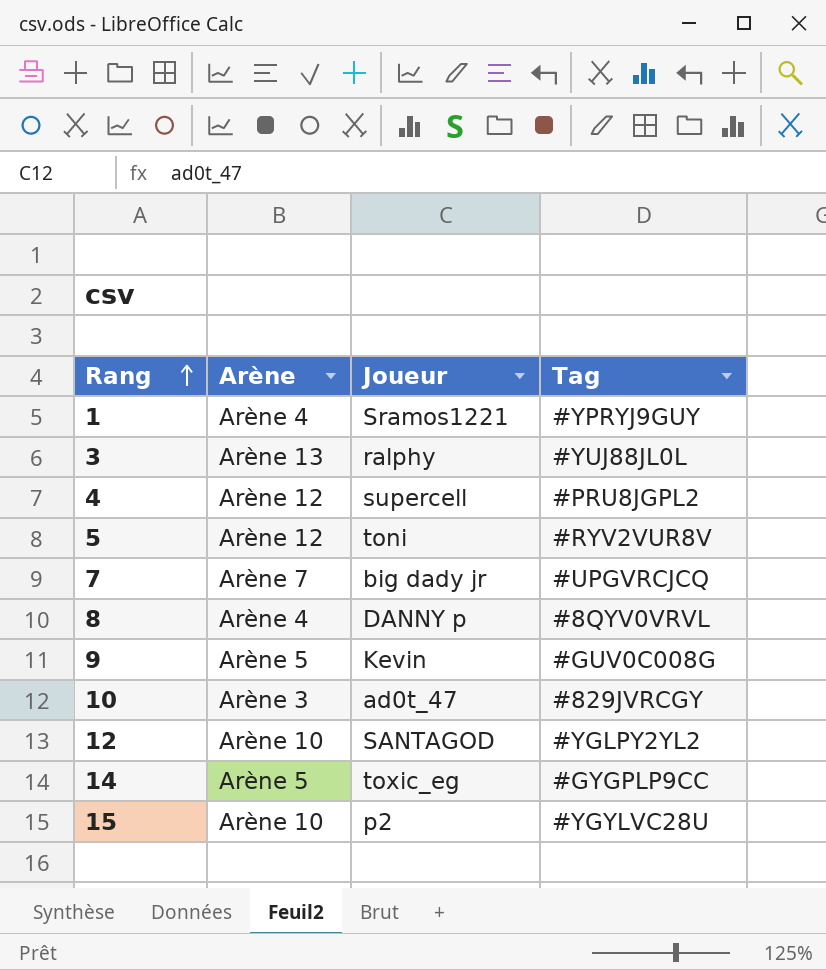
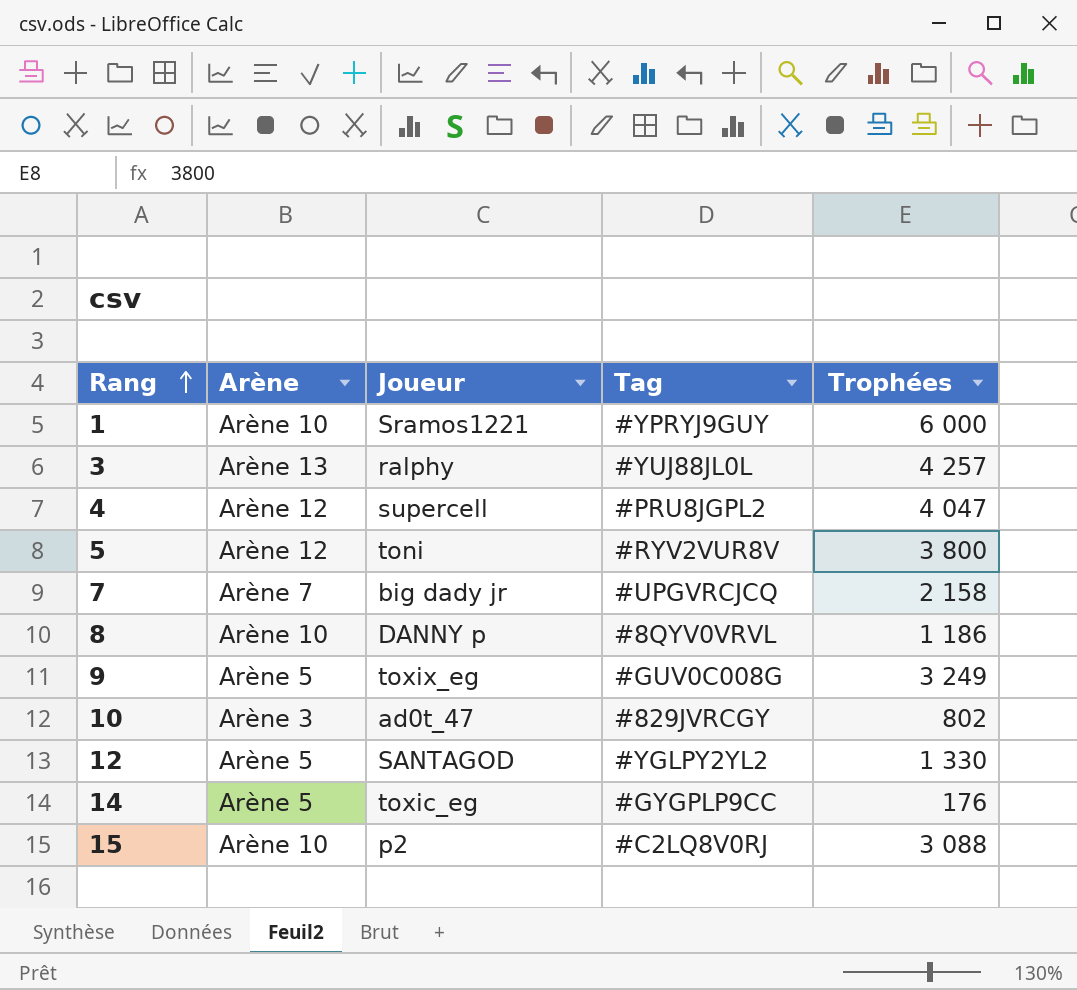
column Trophées | position: none -> 5
1 | Arène: Arène 4 -> Arène 10
8 | Arène: Arène 4 -> Arène 10
9 | Joueur: Kevin -> toxix_eg
12 | Arène: Arène 10 -> Arène 5
15 | Tag: #YGYLVC28U -> #C2LQ8V0RJ

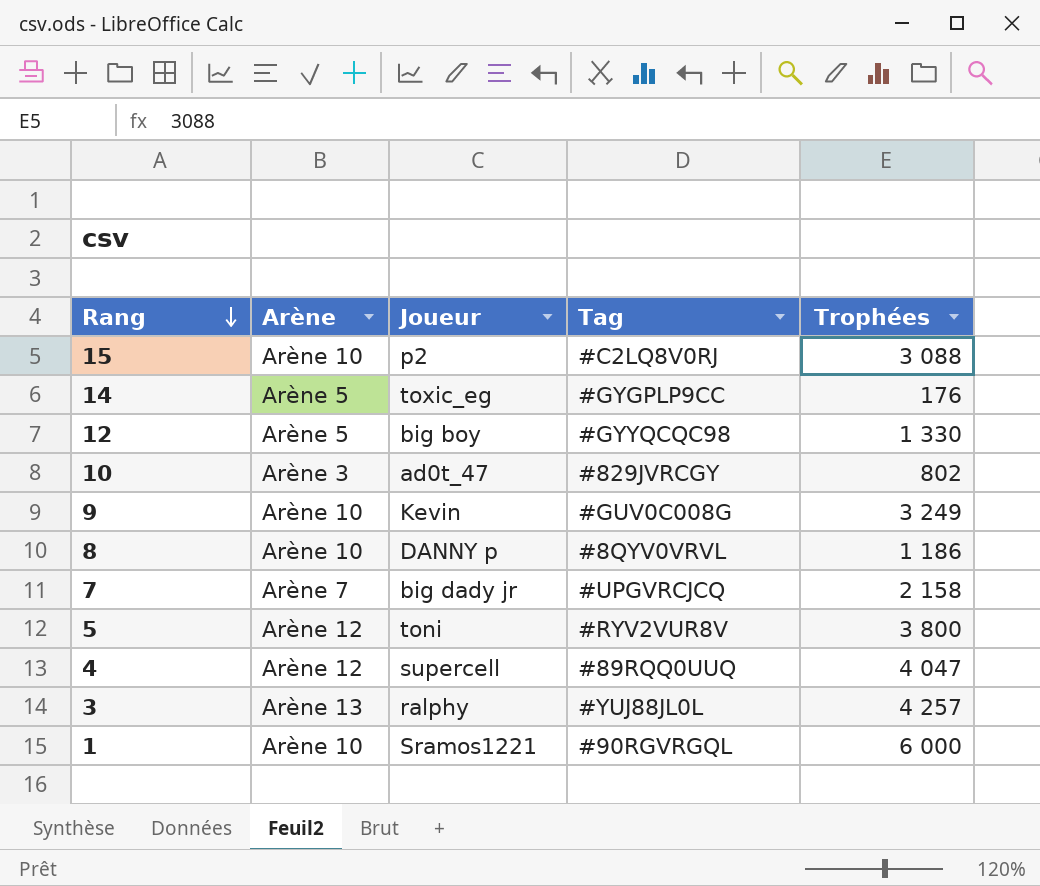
row order: Rang ascending -> Rang descending
12 | Joueur: SANTAGOD -> big boy
12 | Tag: #YGLPY2YL2 -> #GYYQCQC98
9 | Arène: Arène 5 -> Arène 10
9 | Joueur: toxix_eg -> Kevin
4 | Tag: #PRU8JGPL2 -> #89RQQ0UUQ
1 | Tag: #YPRYJ9GUY -> #90RGVRGQL

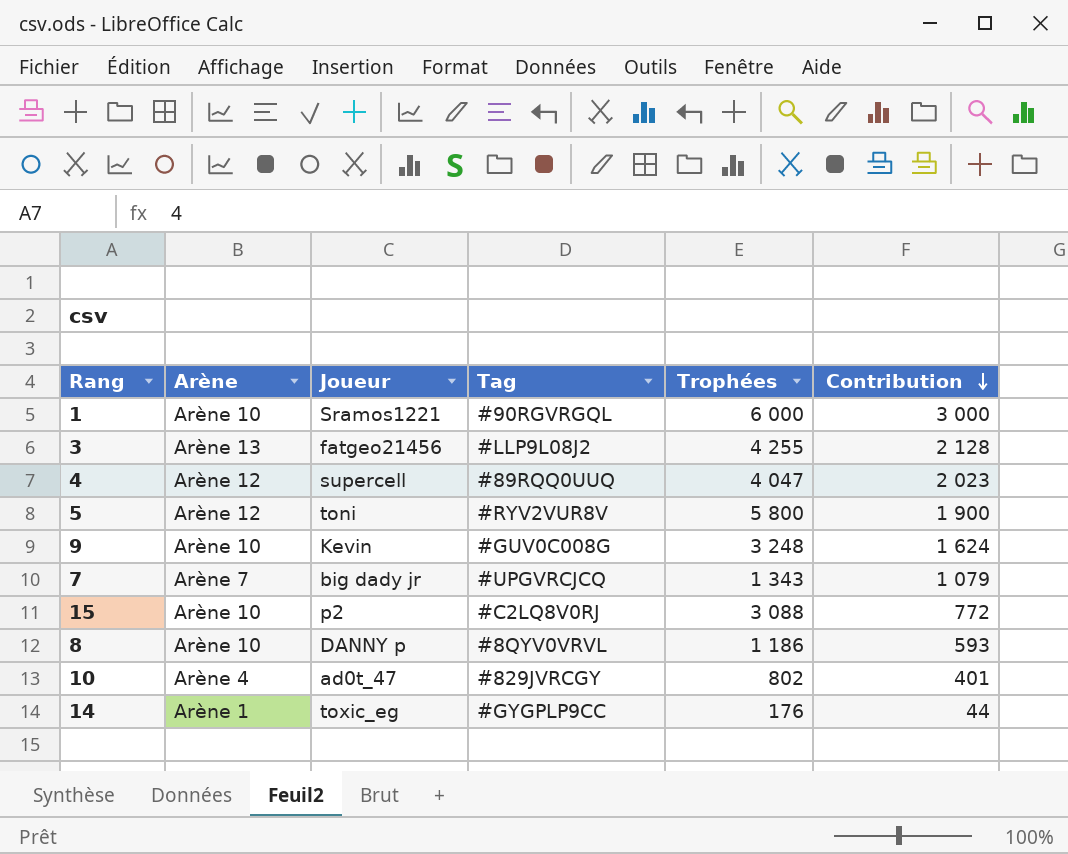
row order: Rang descending -> Contribution descending
column Contribution | position: none -> 6
row 12: Arène 5 | big boy | #GYYQCQC98 | 1 330 -> none
3 | Joueur: ralphy -> fatgeo21456
3 | Tag: #YUJ88JL0L -> #LLP9L08J2
3 | Trophées: 4 257 -> 4 255
5 | Trophées: 3 800 -> 5 800
9 | Trophées: 3 249 -> 3 248
7 | Trophées: 2 158 -> 1 343
10 | Arène: Arène 3 -> Arène 4
14 | Arène: Arène 5 -> Arène 1

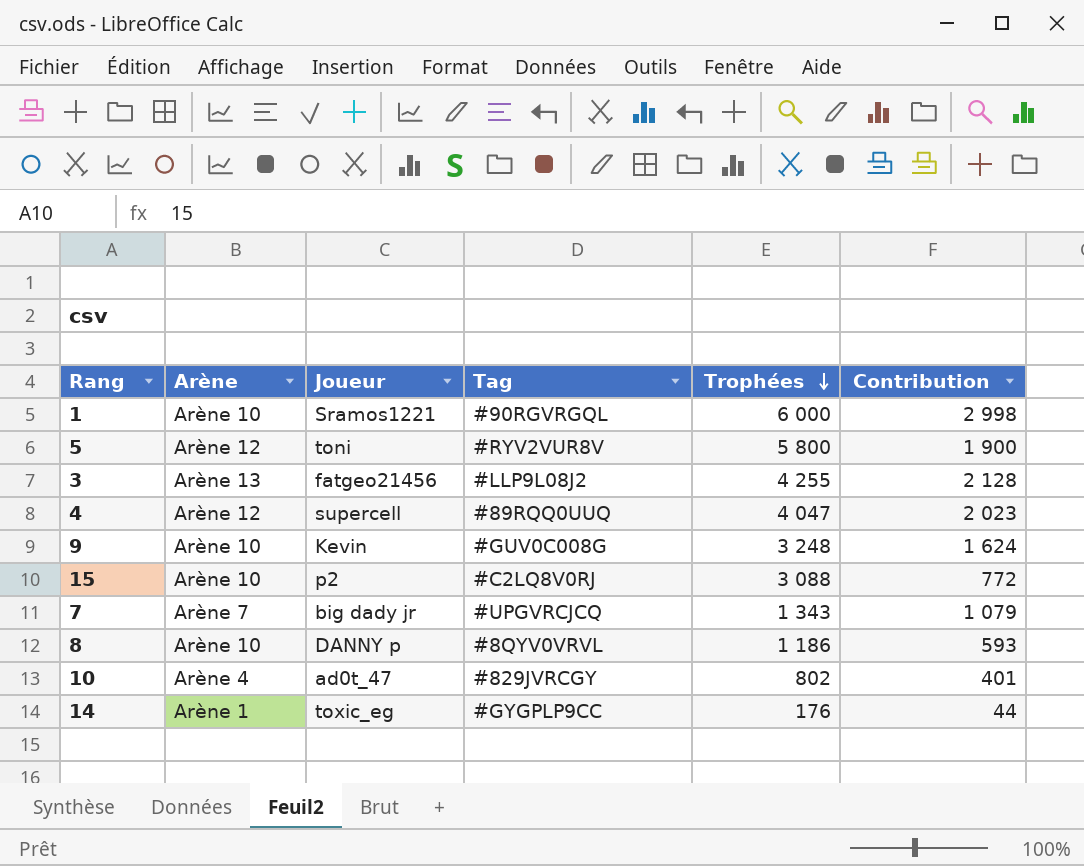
row order: Contribution descending -> Trophées descending
1 | Contribution: 3 000 -> 2 998

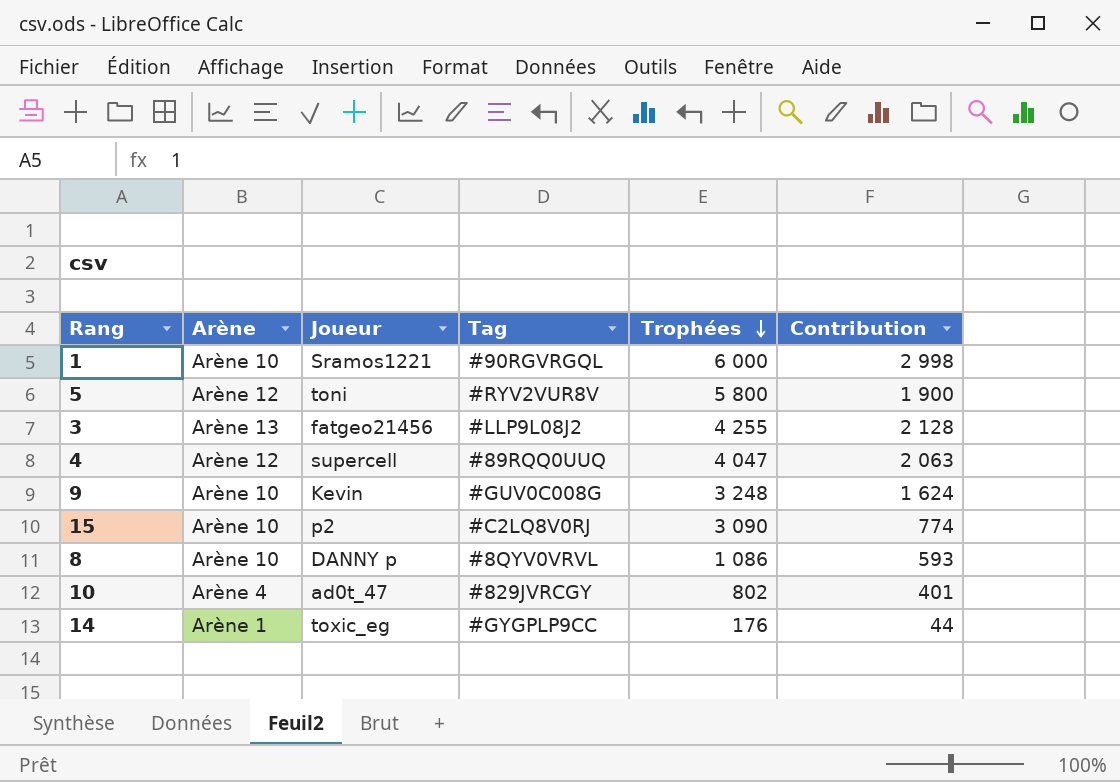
row 7: Arène 7 | big dady jr | #UPGVRCJCQ | 1 343 | 1 079 -> none
4 | Contribution: 2 023 -> 2 063
15 | Trophées: 3 088 -> 3 090
15 | Contribution: 772 -> 774
8 | Trophées: 1 186 -> 1 086

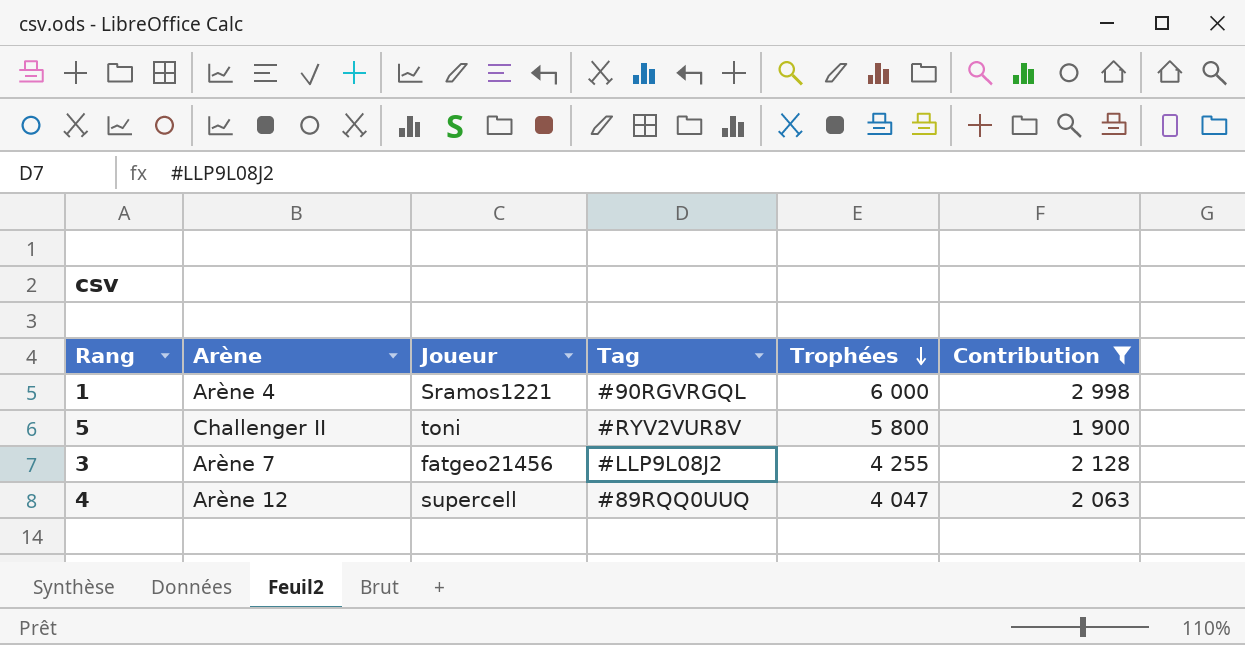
filter: none -> Contribution >= 1 900
1 | Arène: Arène 10 -> Arène 4
5 | Arène: Arène 12 -> Challenger II
3 | Arène: Arène 13 -> Arène 7

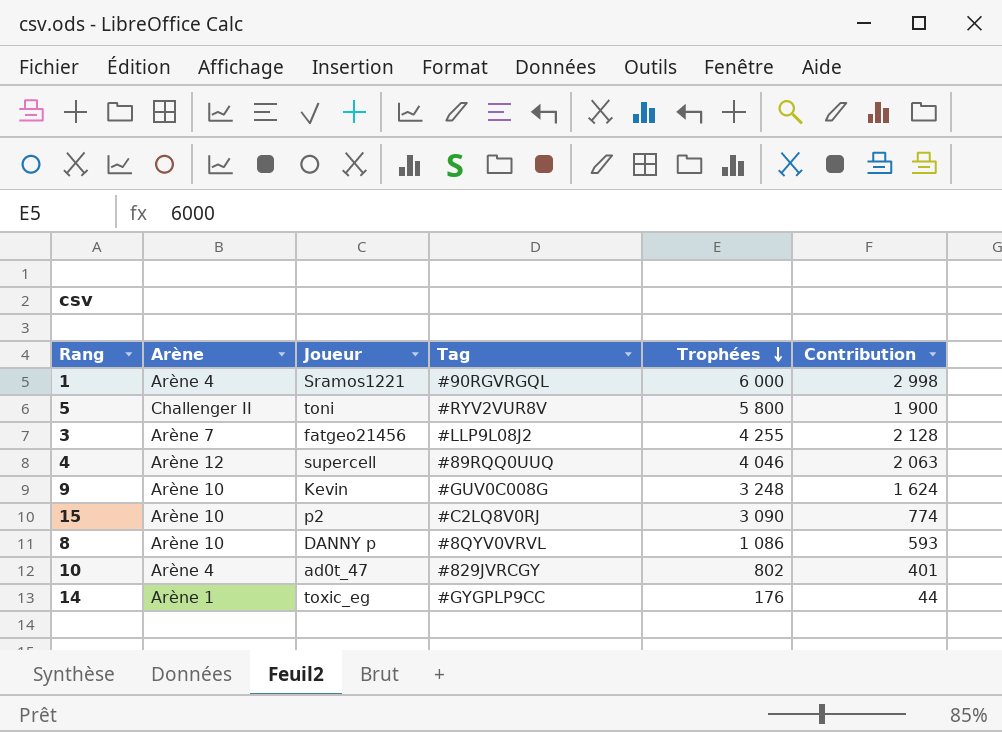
filter: Contribution >= 1 900 -> none
4 | Trophées: 4 047 -> 4 046

